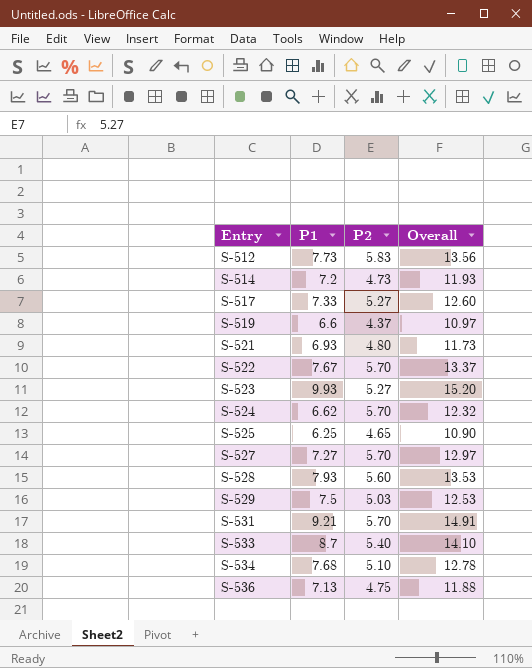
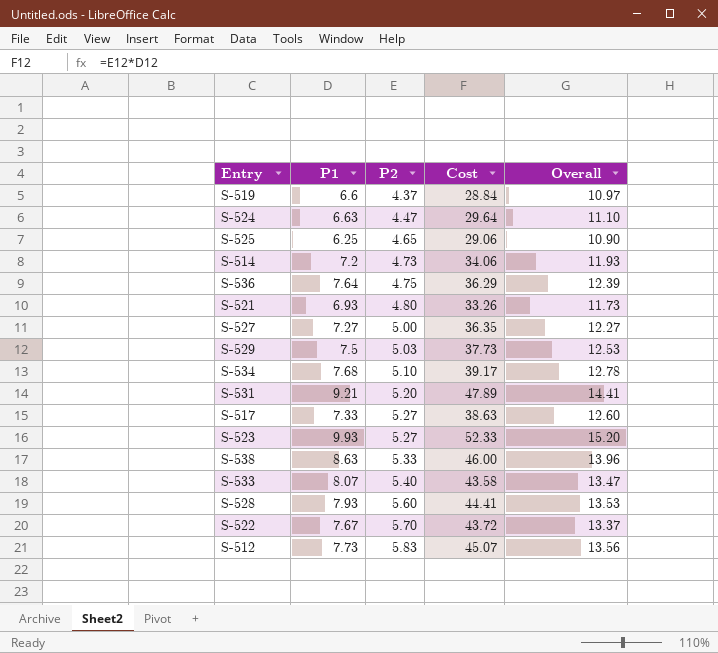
row order: Entry ascending -> P2 ascending
column Cost | formula: none -> [P1] * [P2]
S-524 | P1: 6.62 -> 6.63
S-524 | P2: 5.70 -> 4.47
S-524 | Overall: 12.32 -> 11.10
S-536 | P1: 7.13 -> 7.64
S-536 | Overall: 11.88 -> 12.39
S-527 | P2: 5.70 -> 5.00
S-527 | Overall: 12.97 -> 12.27
S-531 | P2: 5.70 -> 5.20
S-531 | Overall: 14.91 -> 14.41
row S-538: none -> 8.63 | 5.33 | 46.00 | 13.96
S-533 | P1: 8.7 -> 8.07
S-533 | Overall: 14.10 -> 13.47

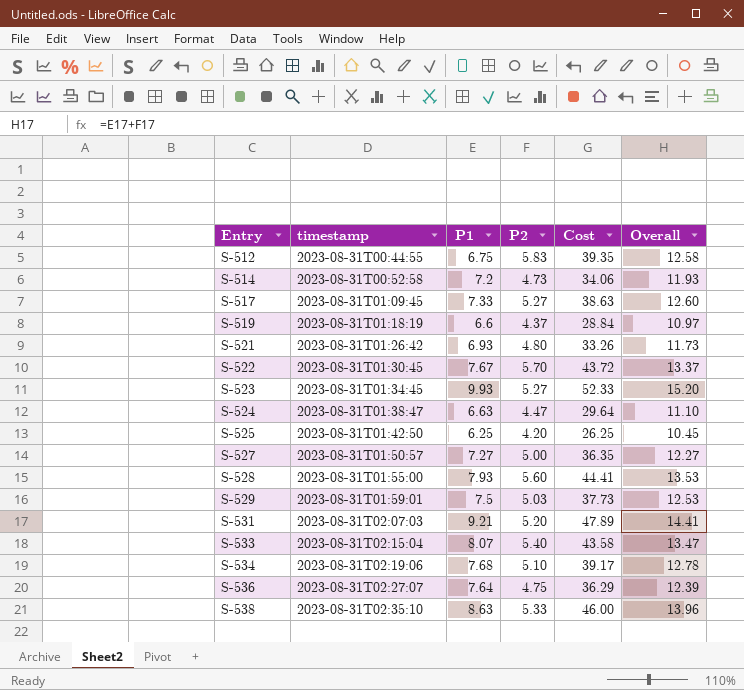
row order: P2 ascending -> Entry ascending
column timestamp | position: none -> 2
S-512 | P1: 7.73 -> 6.75
S-512 | Cost: 45.07 -> 39.35
S-512 | Overall: 13.56 -> 12.58
S-525 | P2: 4.65 -> 4.20
S-525 | Cost: 29.06 -> 26.25
S-525 | Overall: 10.90 -> 10.45

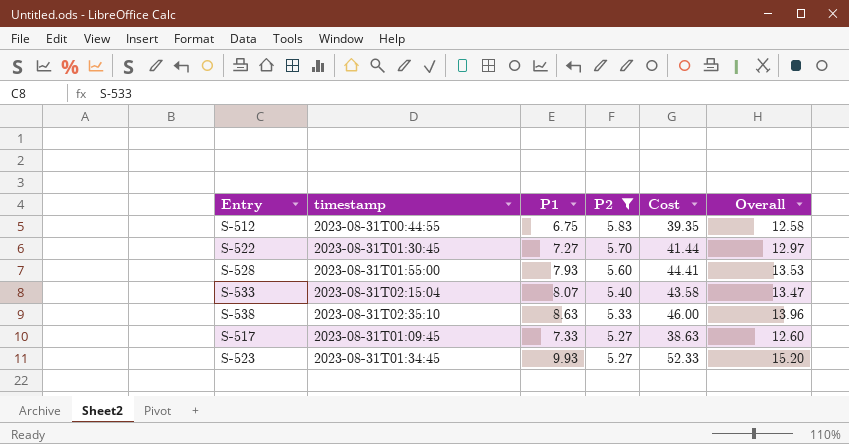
filter: none -> P2 >= 5.27
row order: Entry ascending -> P2 descending
S-522 | P1: 7.67 -> 7.27
S-522 | Cost: 43.72 -> 41.44
S-522 | Overall: 13.37 -> 12.97

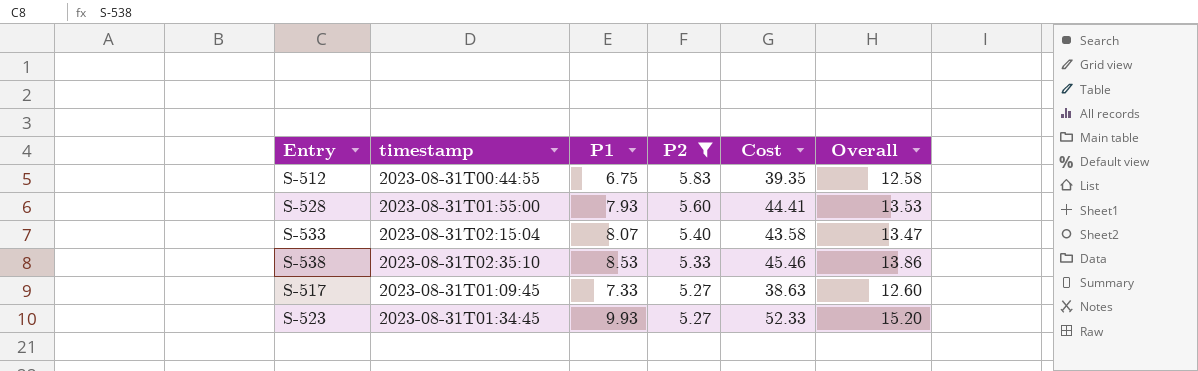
row S-522: 2023-08-31T01:30:45 | 7.27 | 5.70 | 41.44 | 12.97 -> none
S-538 | P1: 8.63 -> 8.53
S-538 | Cost: 46.00 -> 45.46
S-538 | Overall: 13.96 -> 13.86

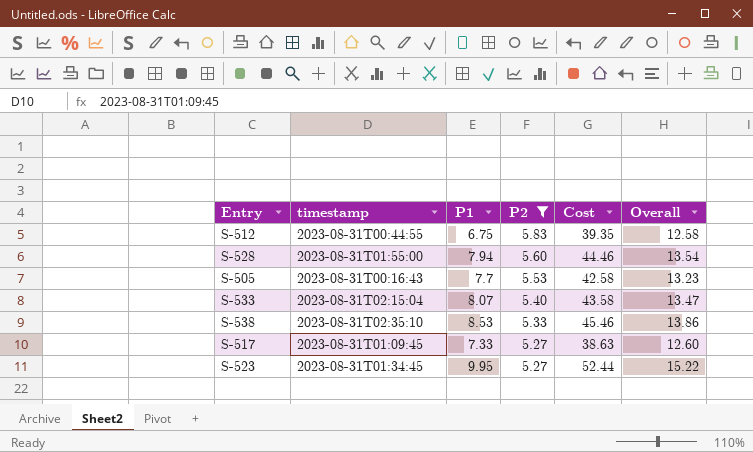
S-528 | P1: 7.93 -> 7.94
S-528 | Cost: 44.41 -> 44.46
S-528 | Overall: 13.53 -> 13.54
row S-505: none -> 2023-08-31T00:16:43 | 7.7 | 5.53 | 42.58 | 13.23
S-523 | P1: 9.93 -> 9.95
S-523 | Cost: 52.33 -> 52.44
S-523 | Overall: 15.20 -> 15.22

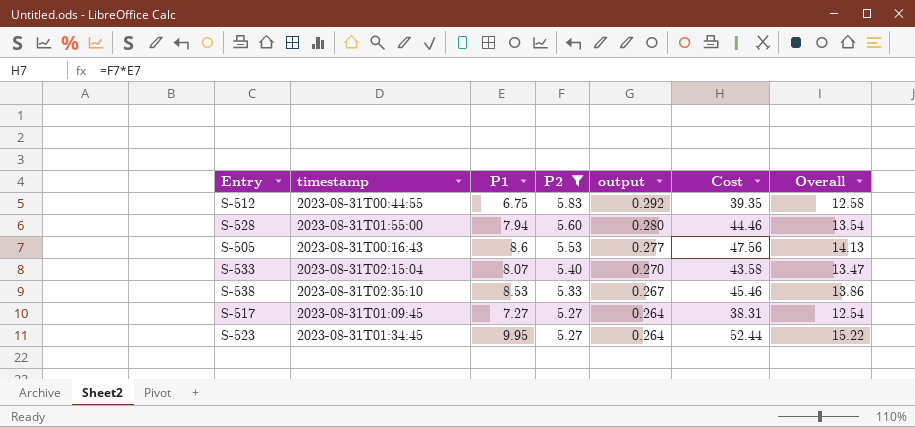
column output | formula: none -> [P2] * 0.05
S-505 | P1: 7.7 -> 8.6
S-505 | Cost: 42.58 -> 47.56
S-505 | Overall: 13.23 -> 14.13
S-517 | P1: 7.33 -> 7.27
S-517 | Cost: 38.63 -> 38.31
S-517 | Overall: 12.60 -> 12.54

